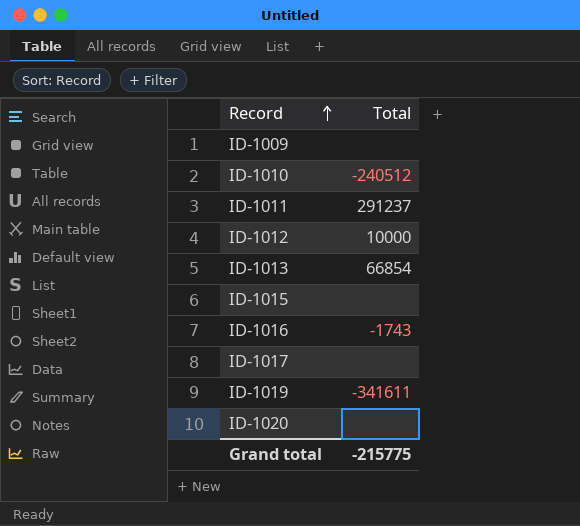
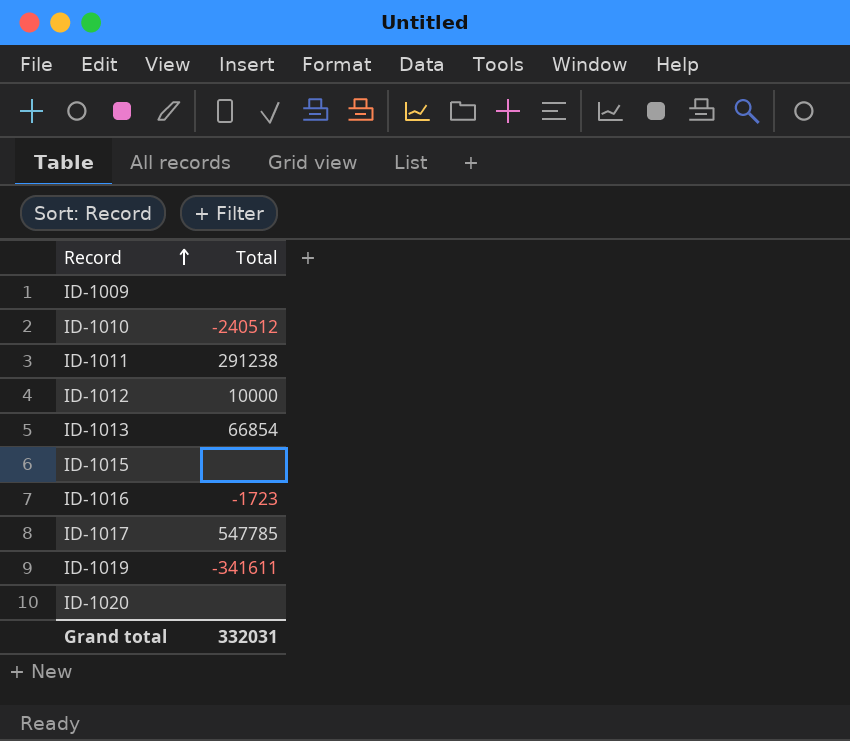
ID-1011 | Total: 291237 -> 291238
ID-1016 | Total: -1743 -> -1723
ID-1017 | Total: none -> 547785
Grand total | Total: -215775 -> 332031

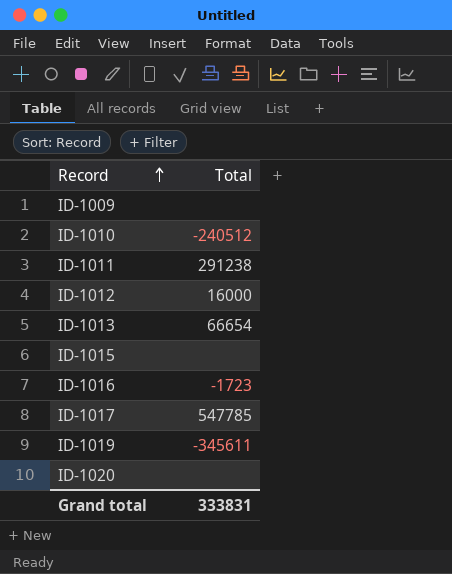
ID-1012 | Total: 10000 -> 16000
ID-1013 | Total: 66854 -> 66654
ID-1019 | Total: -341611 -> -345611
Grand total | Total: 332031 -> 333831

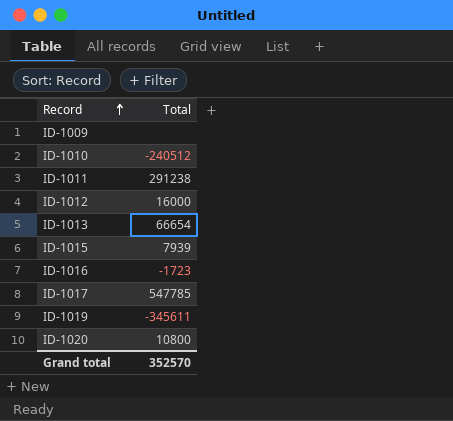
ID-1015 | Total: none -> 7939
ID-1020 | Total: none -> 10800
Grand total | Total: 333831 -> 352570

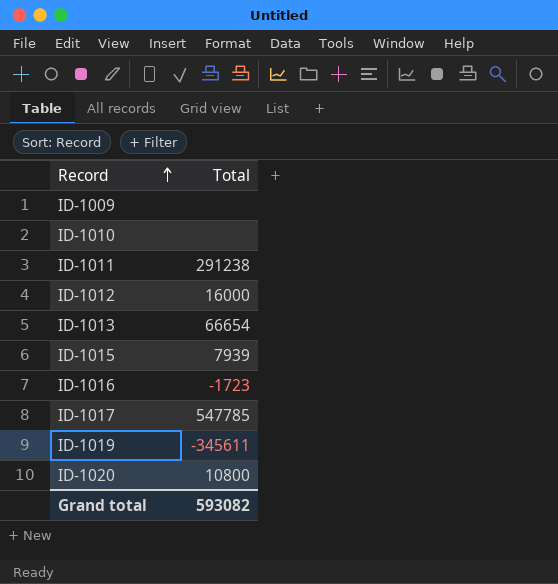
ID-1010 | Total: -240512 -> none
Grand total | Total: 352570 -> 593082

